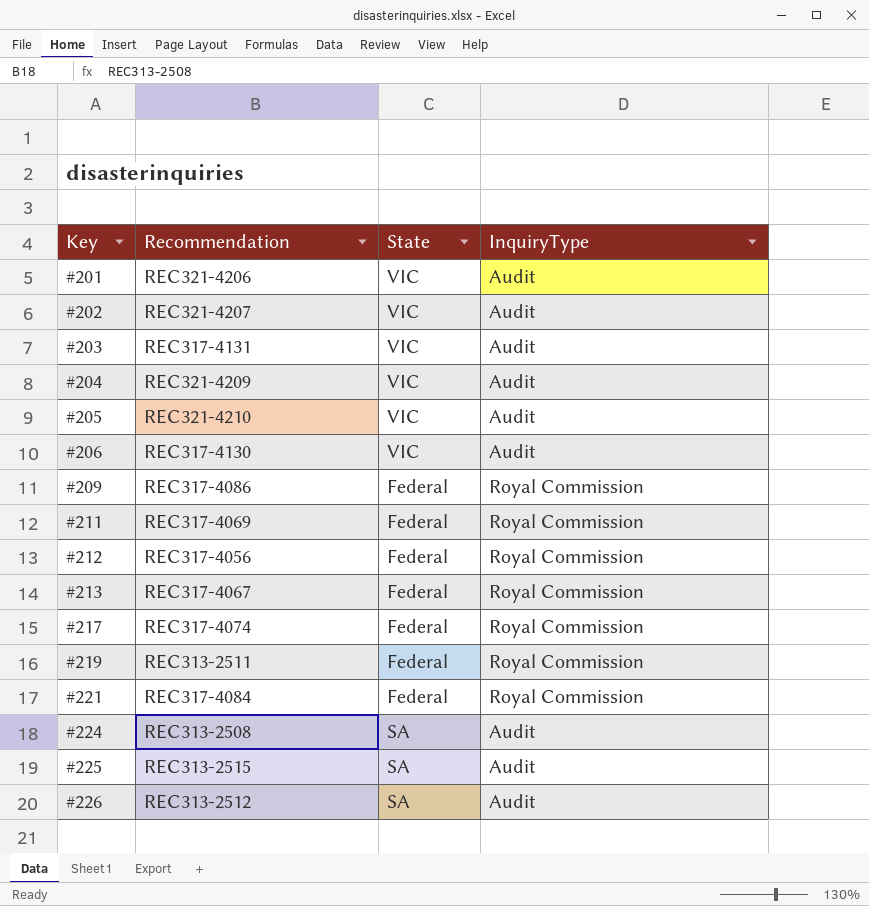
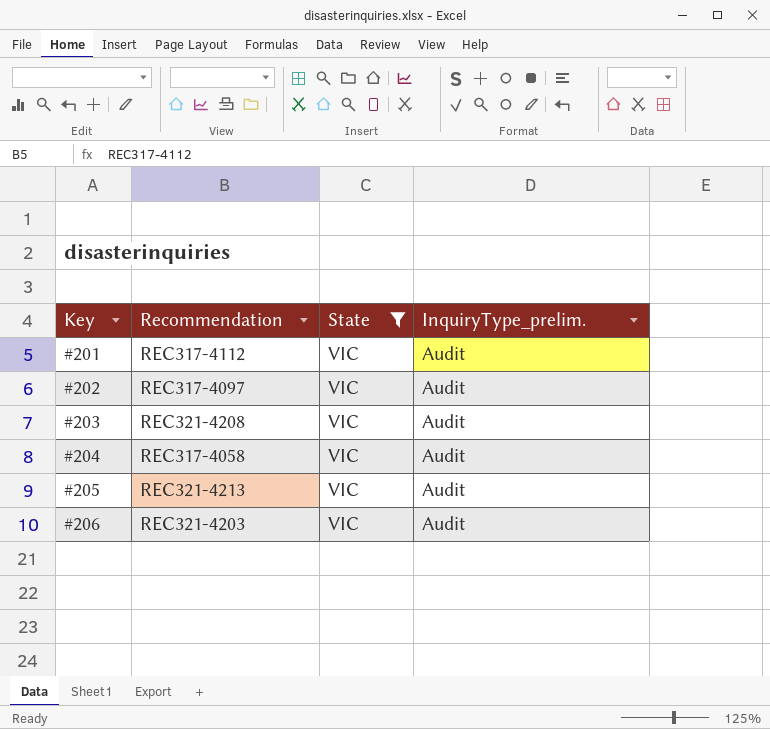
filter: none -> State = VIC
column name: InquiryType -> InquiryType_prelim.
#201 | Recommendation: REC321-4206 -> REC317-4112
#202 | Recommendation: REC321-4207 -> REC317-4097
#203 | Recommendation: REC317-4131 -> REC321-4208
#204 | Recommendation: REC321-4209 -> REC317-4058
#205 | Recommendation: REC321-4210 -> REC321-4213
#206 | Recommendation: REC317-4130 -> REC321-4203

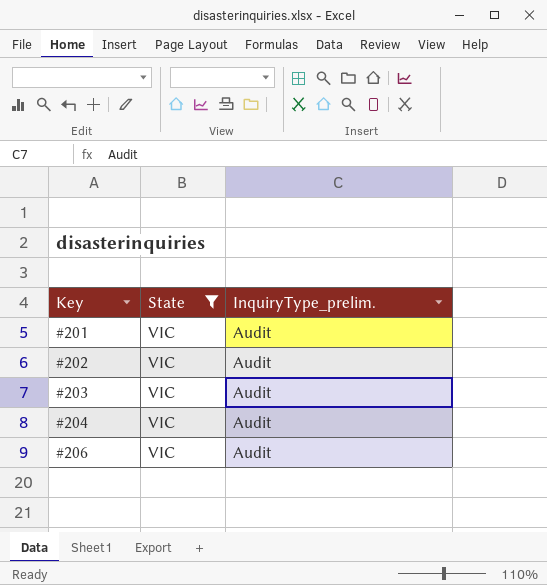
column Recommendation | position: 2 -> none
row #205: REC321-4213 | VIC | Audit -> none

